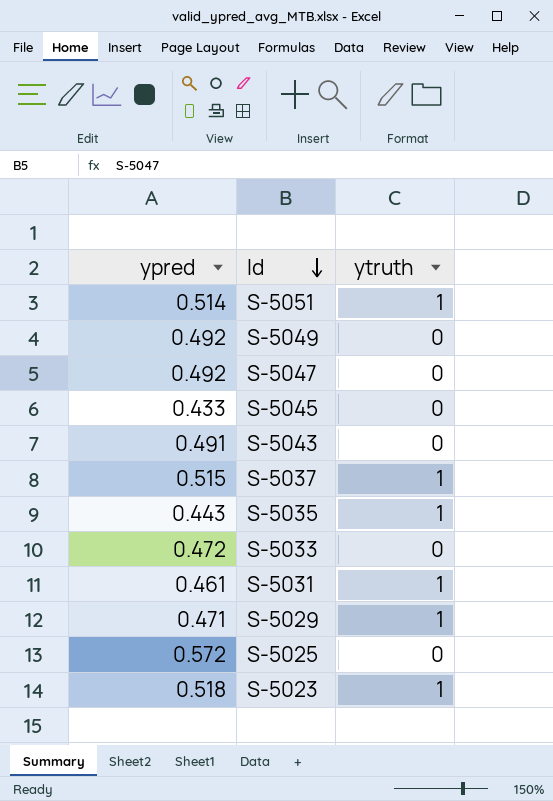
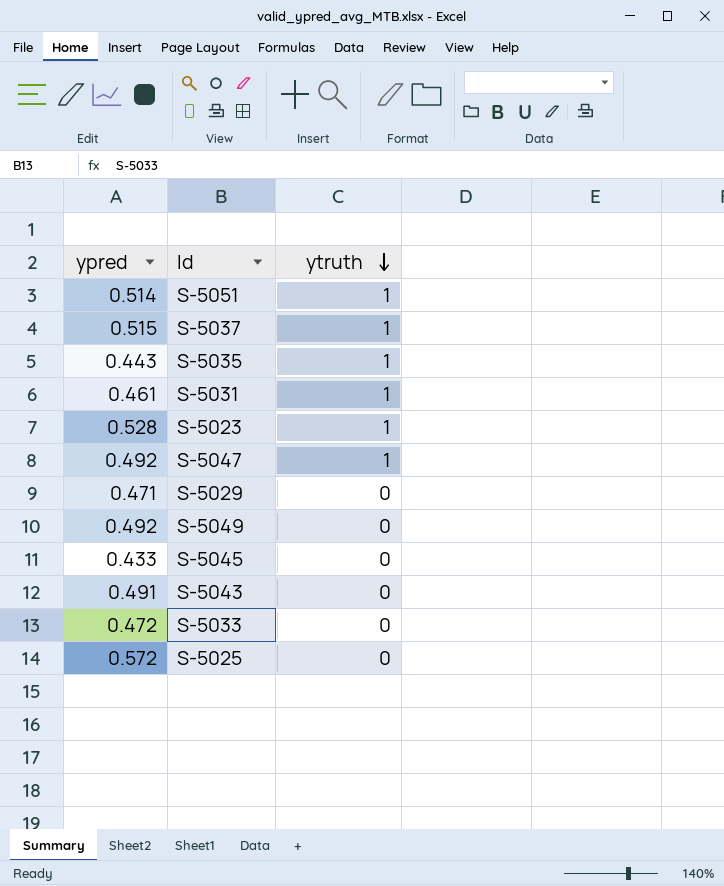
row order: Id descending -> ytruth descending
S-5023 | ypred: 0.518 -> 0.528
S-5047 | ytruth: 0 -> 1
S-5029 | ytruth: 1 -> 0

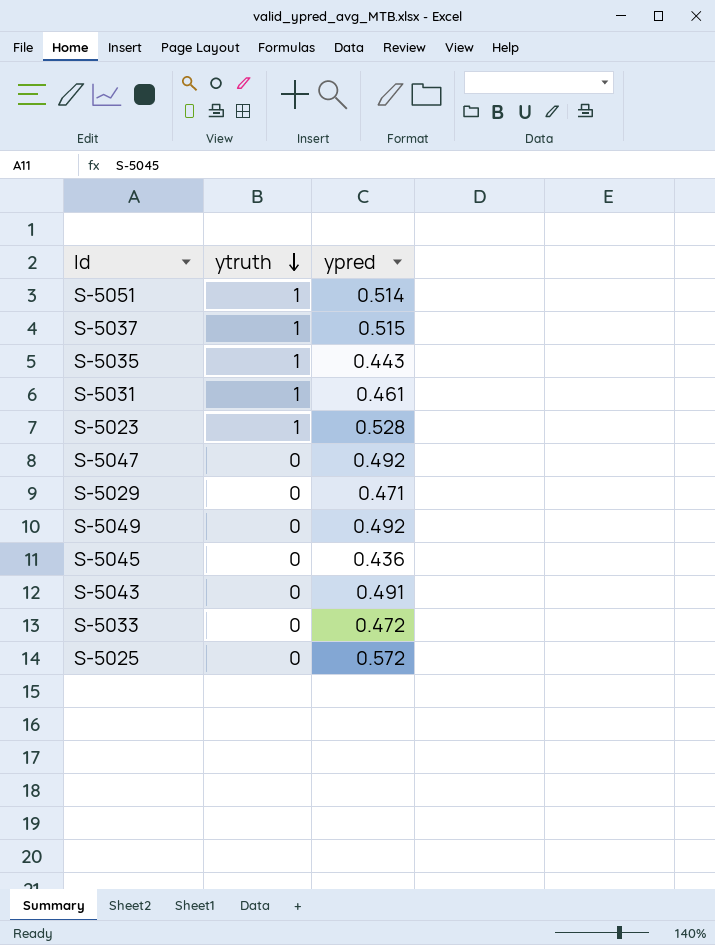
column ypred | position: 1 -> 3
S-5047 | ytruth: 1 -> 0
S-5045 | ypred: 0.433 -> 0.436

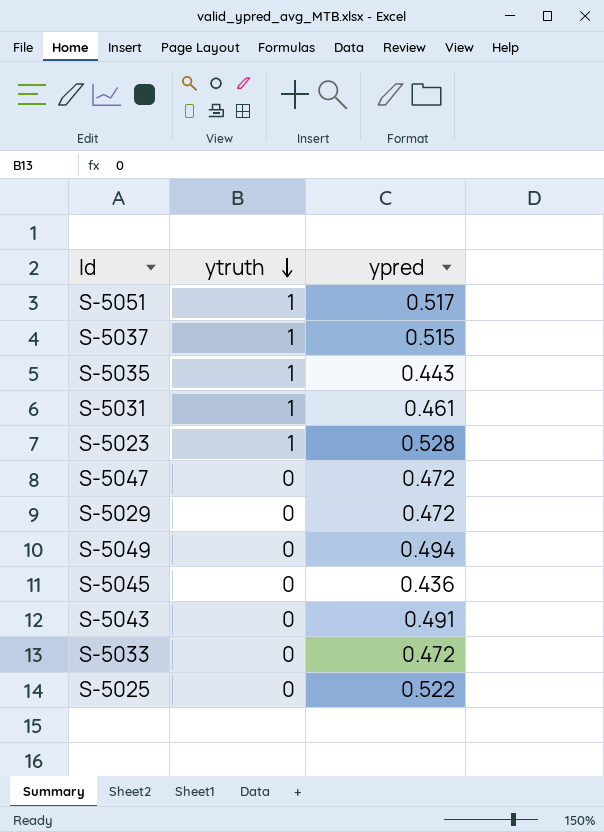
S-5051 | ypred: 0.514 -> 0.517
S-5047 | ypred: 0.492 -> 0.472
S-5029 | ypred: 0.471 -> 0.472
S-5049 | ypred: 0.492 -> 0.494
S-5025 | ypred: 0.572 -> 0.522

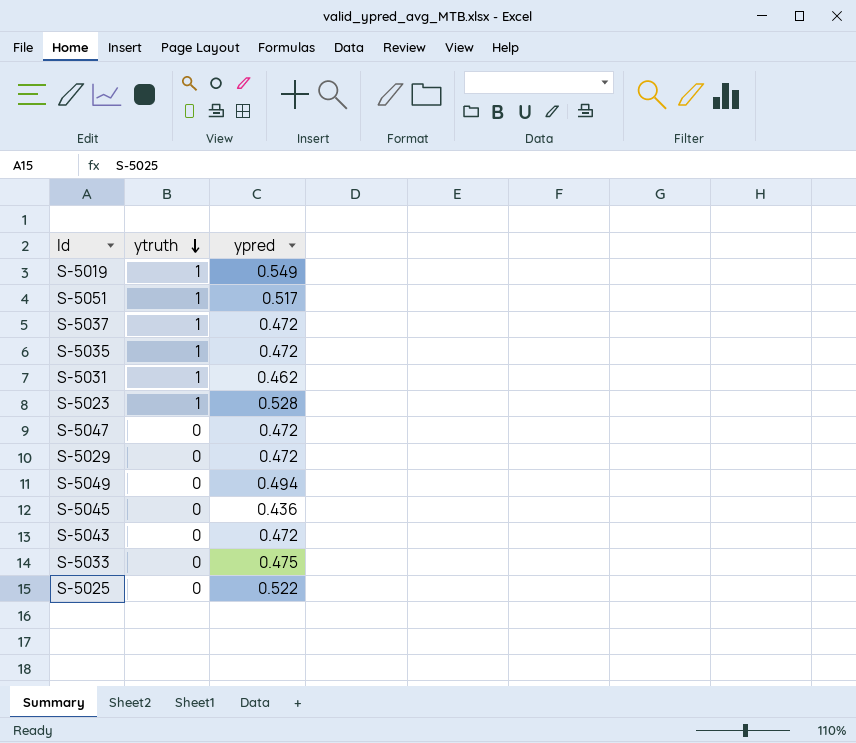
row S-5019: none -> 1 | 0.549
S-5037 | ypred: 0.515 -> 0.472
S-5035 | ypred: 0.443 -> 0.472
S-5031 | ypred: 0.461 -> 0.462
S-5043 | ypred: 0.491 -> 0.472
S-5033 | ypred: 0.472 -> 0.475

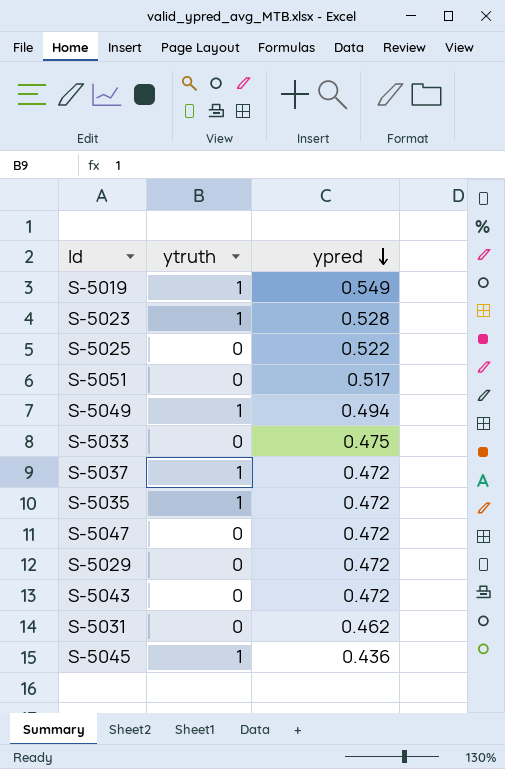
row order: ytruth descending -> ypred descending
S-5051 | ytruth: 1 -> 0
S-5049 | ytruth: 0 -> 1
S-5031 | ytruth: 1 -> 0
S-5045 | ytruth: 0 -> 1

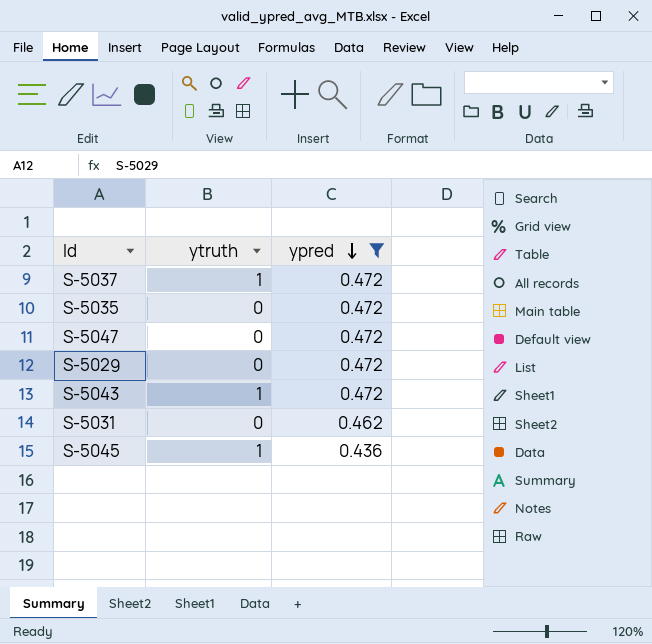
filter: none -> ypred <= 0.472
S-5035 | ytruth: 1 -> 0
S-5043 | ytruth: 0 -> 1

